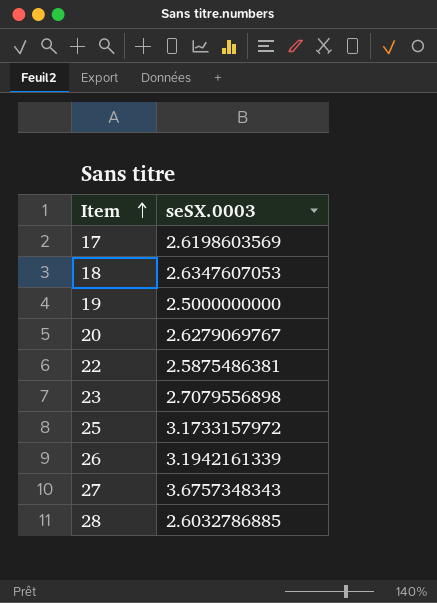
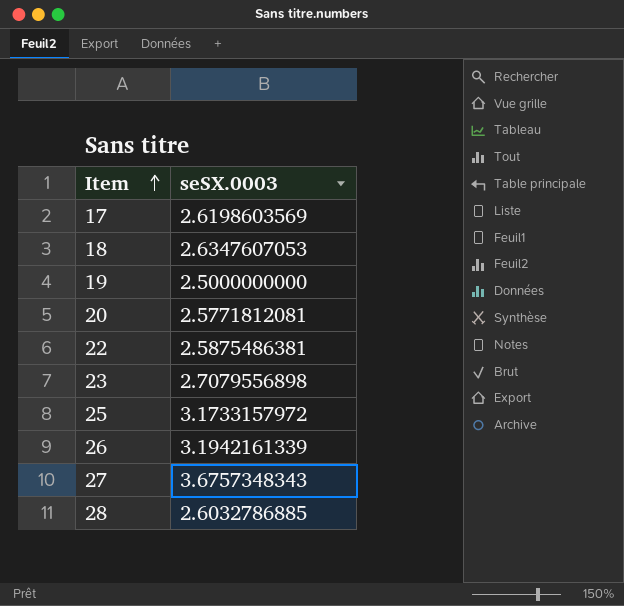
20 | seSX.0003: 2.6279069767 -> 2.5771812081

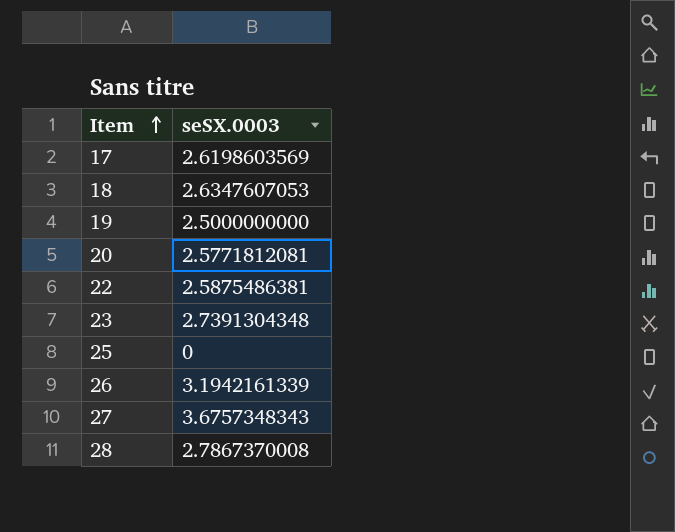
23 | seSX.0003: 2.7079556898 -> 2.7391304348
25 | seSX.0003: 3.1733157972 -> 0
28 | seSX.0003: 2.6032786885 -> 2.7867370008

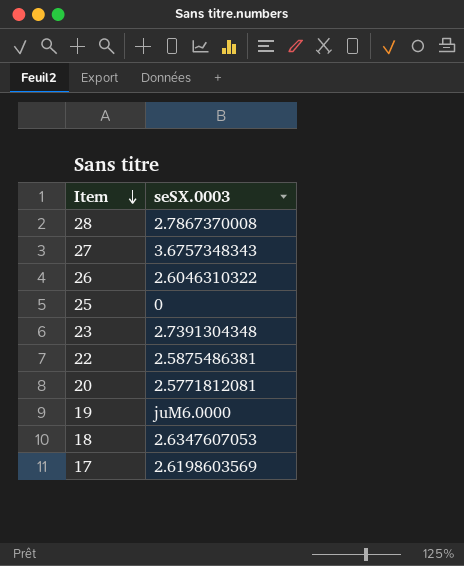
row order: Item ascending -> Item descending
26 | seSX.0003: 3.1942161339 -> 2.6046310322
19 | seSX.0003: 2.5000000000 -> juM6.0000

